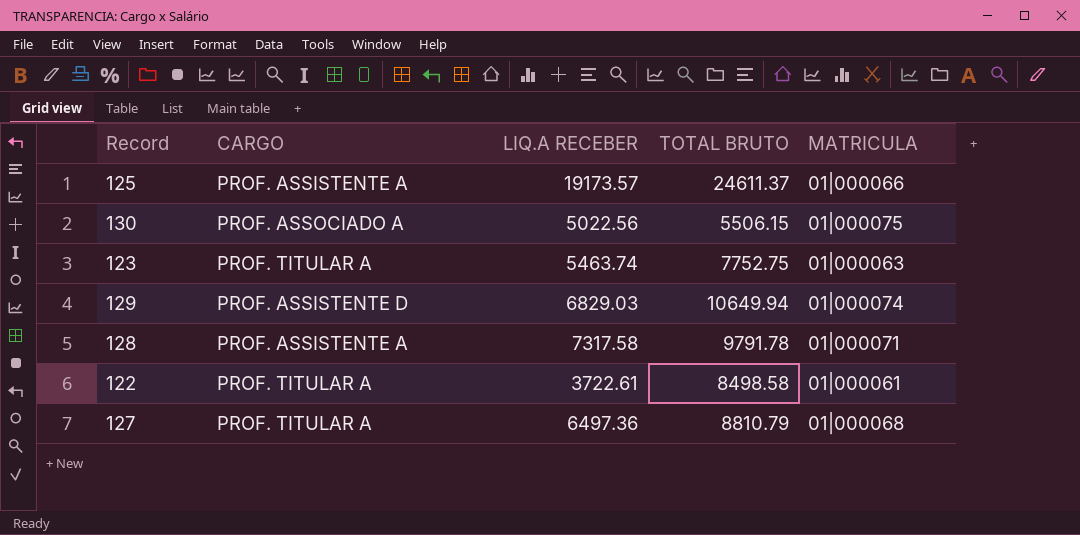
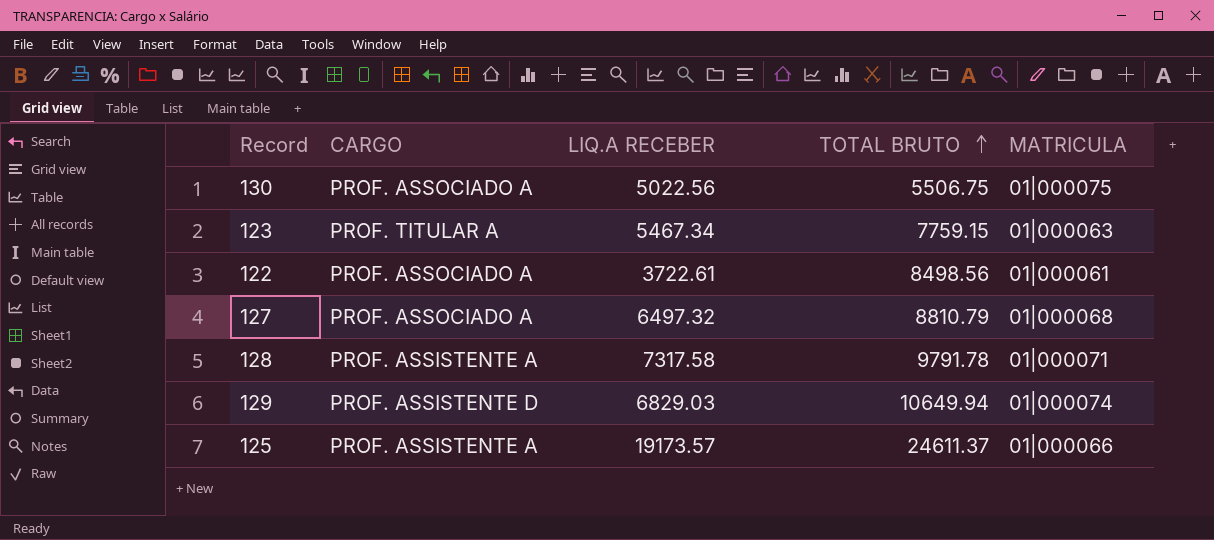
row order: none -> TOTAL BRUTO ascending
130 | TOTAL BRUTO: 5506.15 -> 5506.75
123 | LIQ.A RECEBER: 5463.74 -> 5467.34
123 | TOTAL BRUTO: 7752.75 -> 7759.15
122 | CARGO: PROF. TITULAR A -> PROF. ASSOCIADO A
122 | TOTAL BRUTO: 8498.58 -> 8498.56
127 | CARGO: PROF. TITULAR A -> PROF. ASSOCIADO A
127 | LIQ.A RECEBER: 6497.36 -> 6497.32

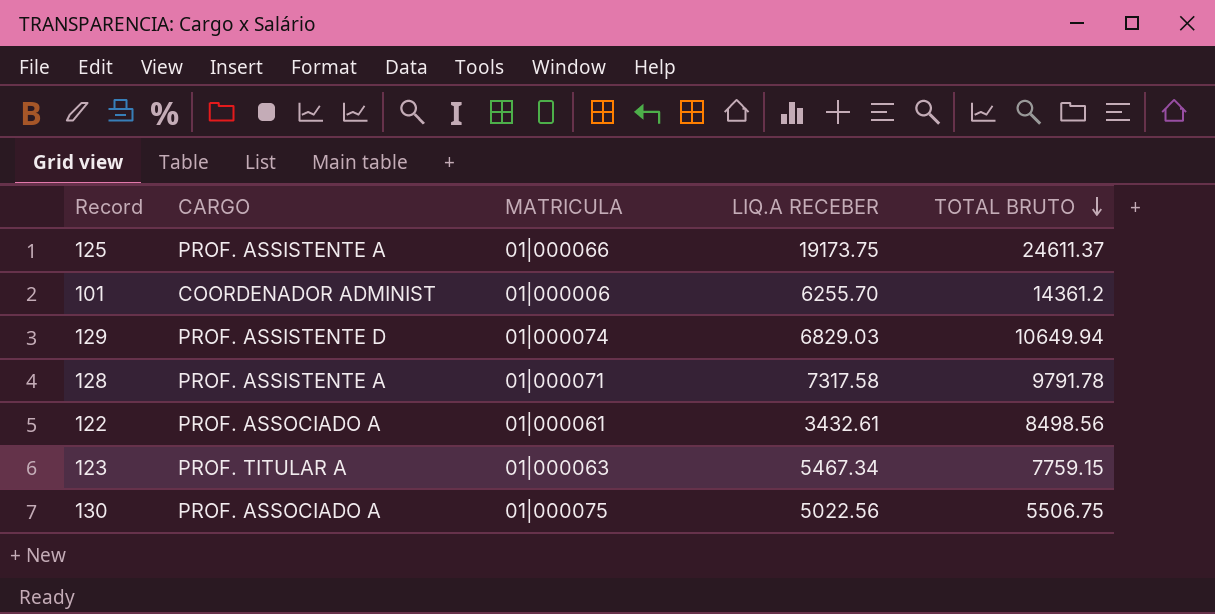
row order: TOTAL BRUTO ascending -> TOTAL BRUTO descending
column MATRICULA | position: 5 -> 3
row 127: PROF. ASSOCIADO A | 6497.32 | 8810.79 | 01|000068 -> none
125 | LIQ.A RECEBER: 19173.57 -> 19173.75
row 101: none -> COORDENADOR ADMINIST | 01|000006 | 6255.70 | 14361.2
122 | LIQ.A RECEBER: 3722.61 -> 3432.61

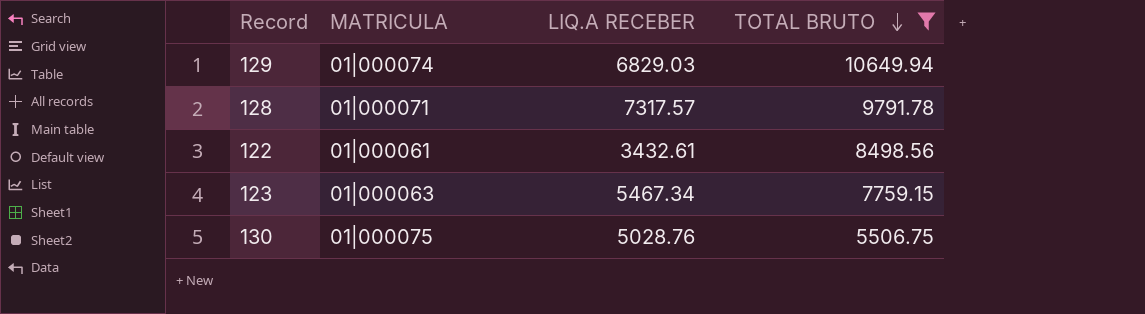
filter: none -> TOTAL BRUTO <= 10649.94
column CARGO | position: 2 -> none
128 | LIQ.A RECEBER: 7317.58 -> 7317.57
130 | LIQ.A RECEBER: 5022.56 -> 5028.76

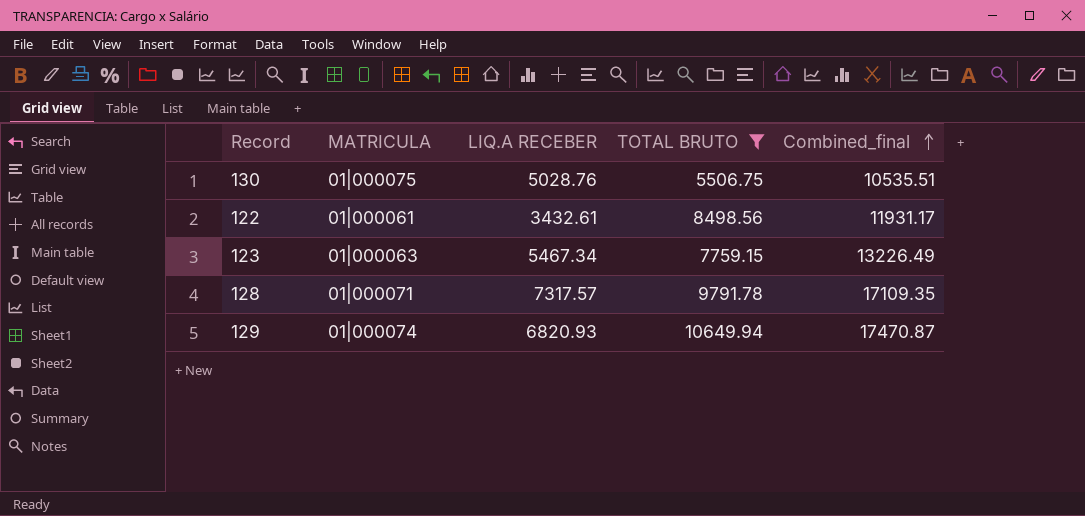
row order: TOTAL BRUTO descending -> Combined_final ascending
column Combined_final | formula: none -> [LIQ.A RECEBER] + [TOTAL BRUTO]
129 | LIQ.A RECEBER: 6829.03 -> 6820.93

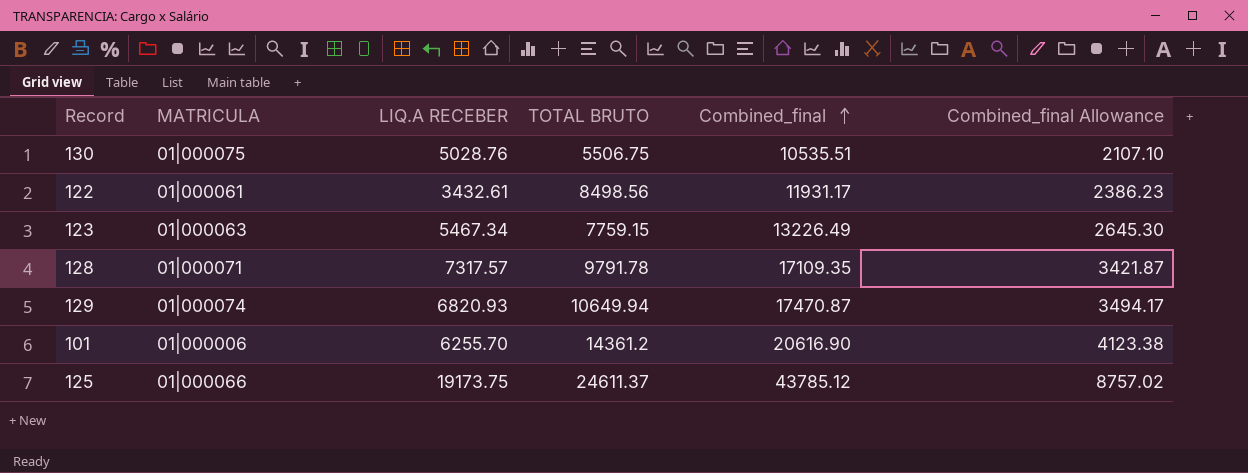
filter: TOTAL BRUTO <= 10649.94 -> none
column Combined_final Allowance | formula: none -> [Combined_final] * 0.2

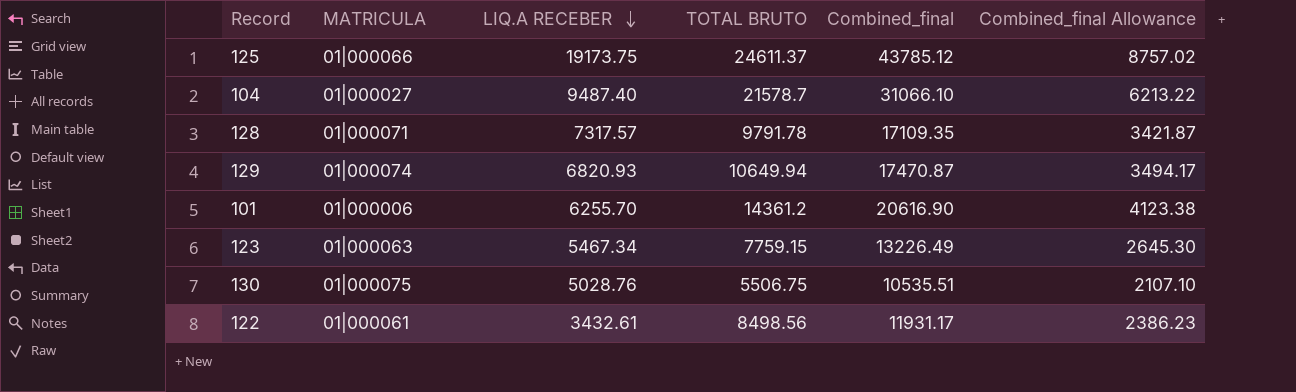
row order: Combined_final ascending -> LIQ.A RECEBER descending
row 104: none -> 01|000027 | 9487.40 | 21578.7 | 31066.10 | 6213.22

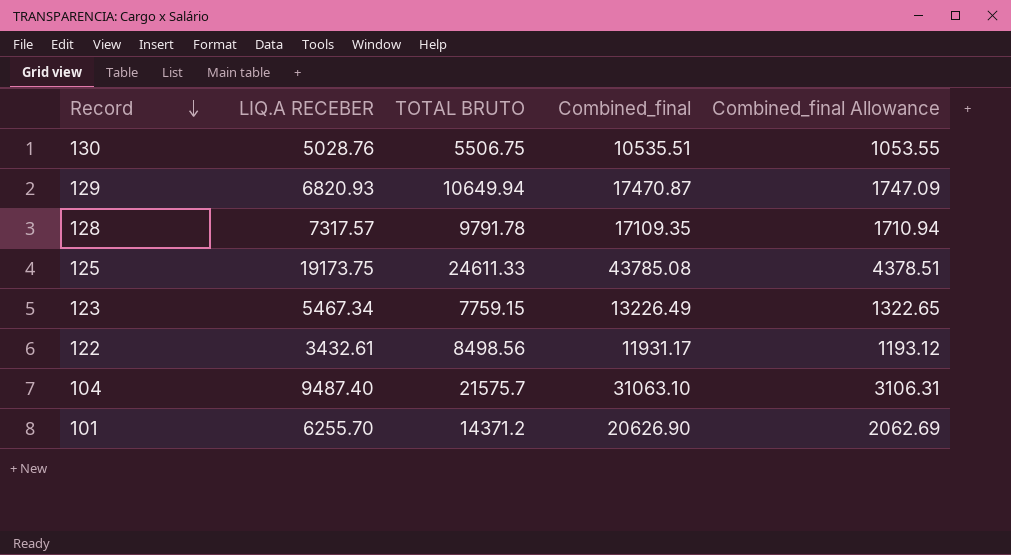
row order: LIQ.A RECEBER descending -> Record descending
column MATRICULA | position: 2 -> none
column Combined_final Allowance | formula: [Combined_final] * 0.2 -> [Combined_final] * 0.1
125 | TOTAL BRUTO: 24611.37 -> 24611.33
125 | Combined_final: 43785.12 -> 43785.08
104 | TOTAL BRUTO: 21578.7 -> 21575.7
104 | Combined_final: 31066.10 -> 31063.10
101 | TOTAL BRUTO: 14361.2 -> 14371.2
101 | Combined_final: 20616.90 -> 20626.90

